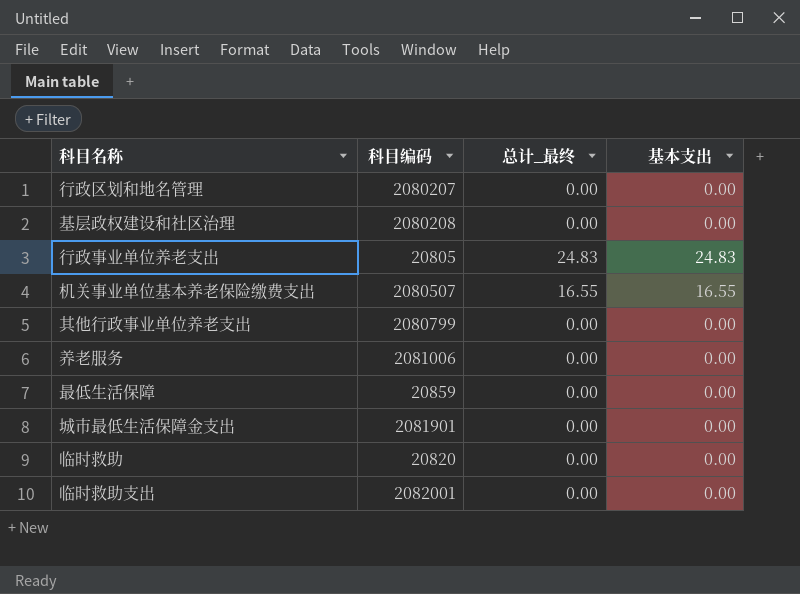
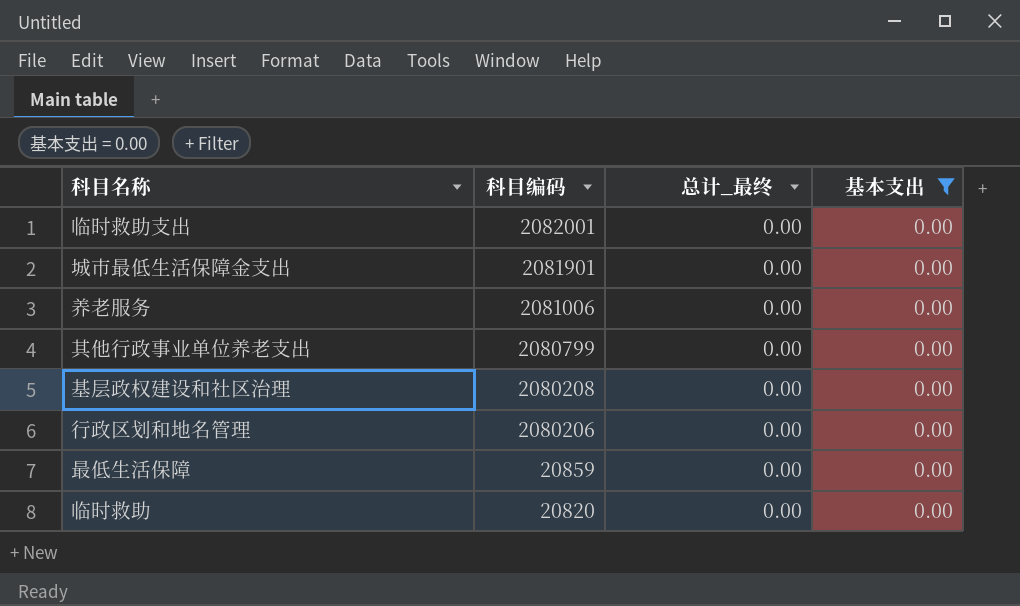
filter: none -> 基本支出 = 0.00
row order: none -> 科目编码 descending
行政区划和地名管理 | 科目编码: 2080207 -> 2080206

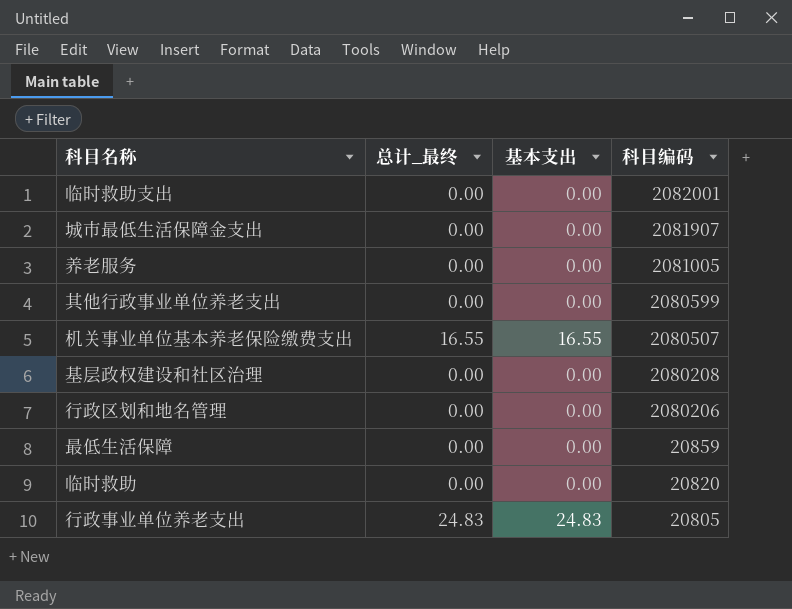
filter: 基本支出 = 0.00 -> none
column 科目编码 | position: 2 -> 4
城市最低生活保障金支出 | 科目编码: 2081901 -> 2081907
养老服务 | 科目编码: 2081006 -> 2081005
其他行政事业单位养老支出 | 科目编码: 2080799 -> 2080599

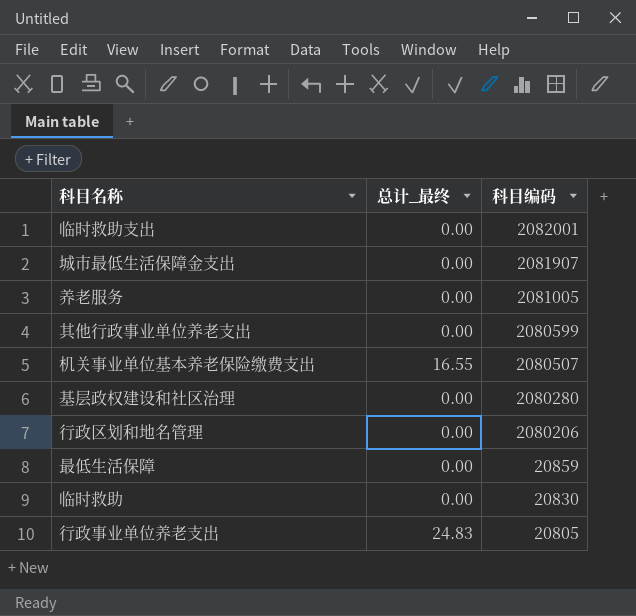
column 基本支出 | position: 3 -> none
基层政权建设和社区治理 | 科目编码: 2080208 -> 2080280
临时救助 | 科目编码: 20820 -> 20830

